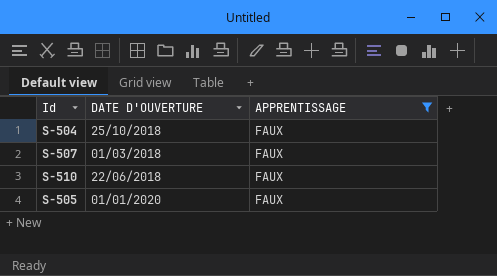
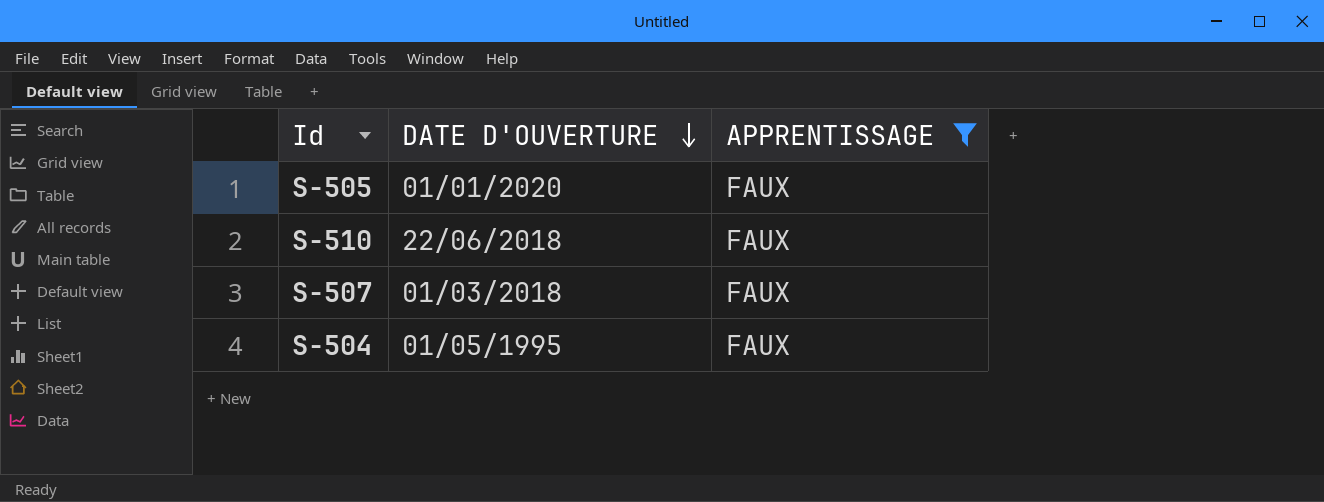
row order: none -> DATE D'OUVERTURE descending
S-504 | DATE D'OUVERTURE: 25/10/2018 -> 01/05/1995

